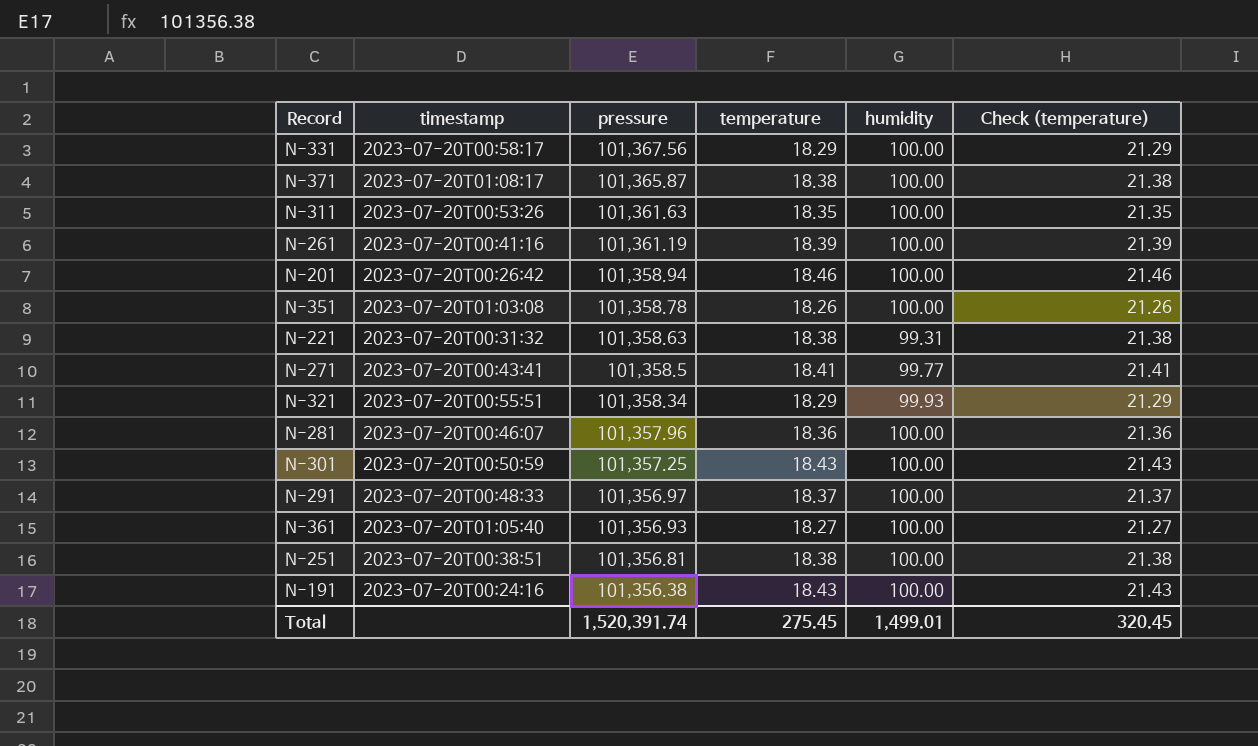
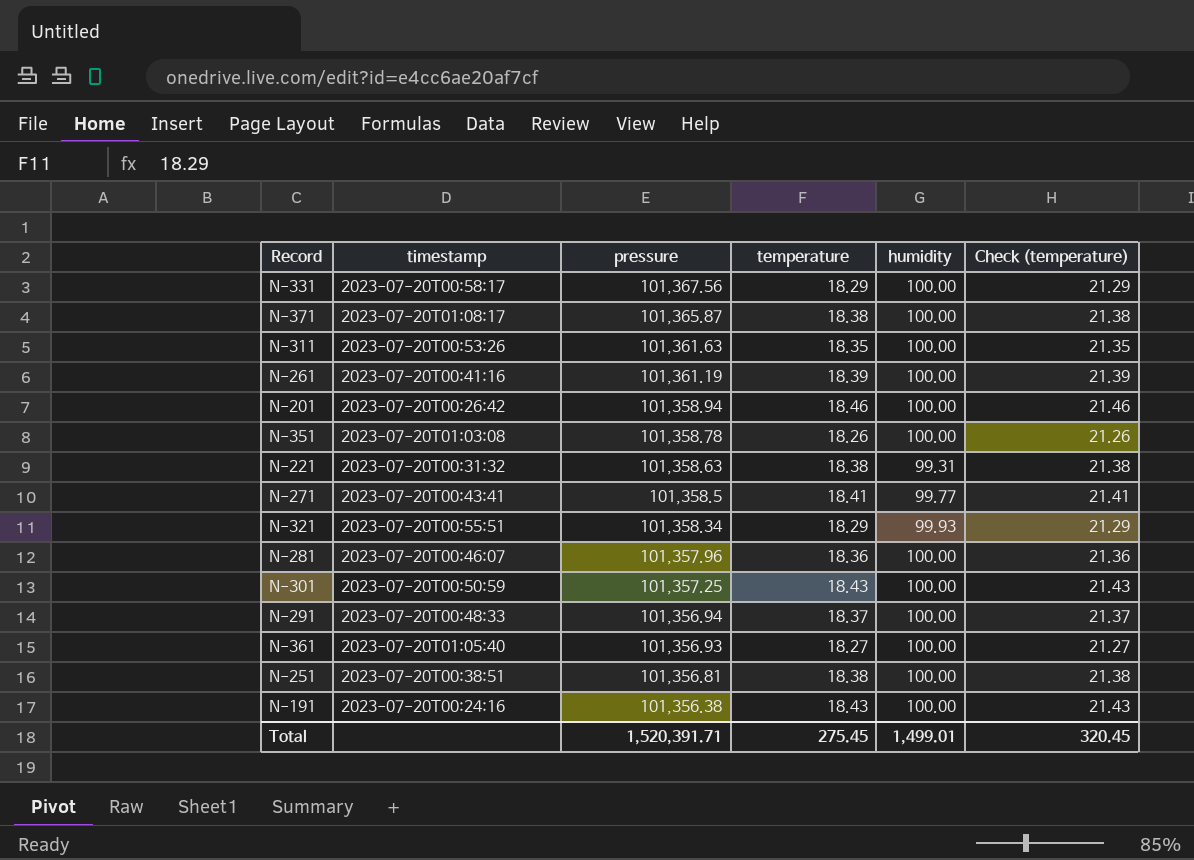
N-291 | pressure: 101,356.97 -> 101,356.94
Total | pressure: 1,520,391.74 -> 1,520,391.71

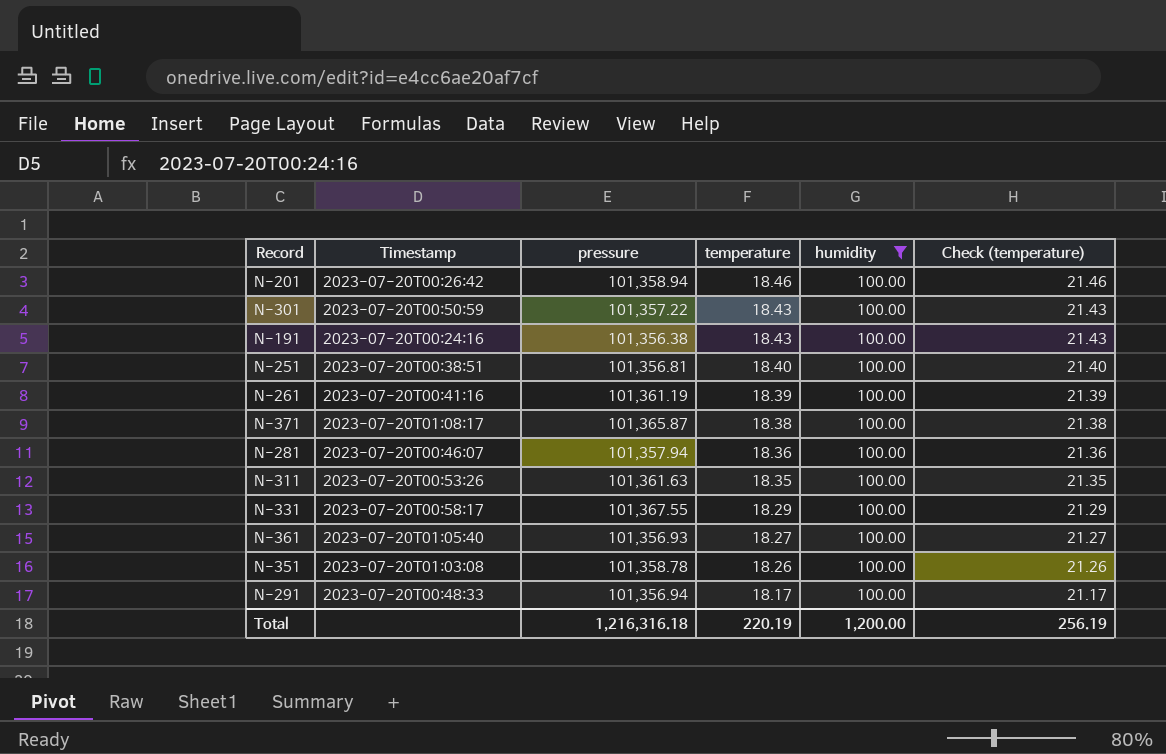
filter: none -> humidity = 100.00
row order: pressure descending -> temperature descending
column name: timestamp -> Timestamp
N-301 | pressure: 101,357.25 -> 101,357.22
N-251 | temperature: 18.38 -> 18.40
N-251 | Check (temperature): 21.38 -> 21.40
N-281 | pressure: 101,357.96 -> 101,357.94
N-331 | pressure: 101,367.56 -> 101,367.55
N-291 | temperature: 18.37 -> 18.17
N-291 | Check (temperature): 21.37 -> 21.17
Total | pressure: 1,520,391.71 -> 1,216,316.18
Total | temperature: 275.45 -> 220.19
Total | humidity: 1,499.01 -> 1,200.00
Total | Check (temperature): 320.45 -> 256.19

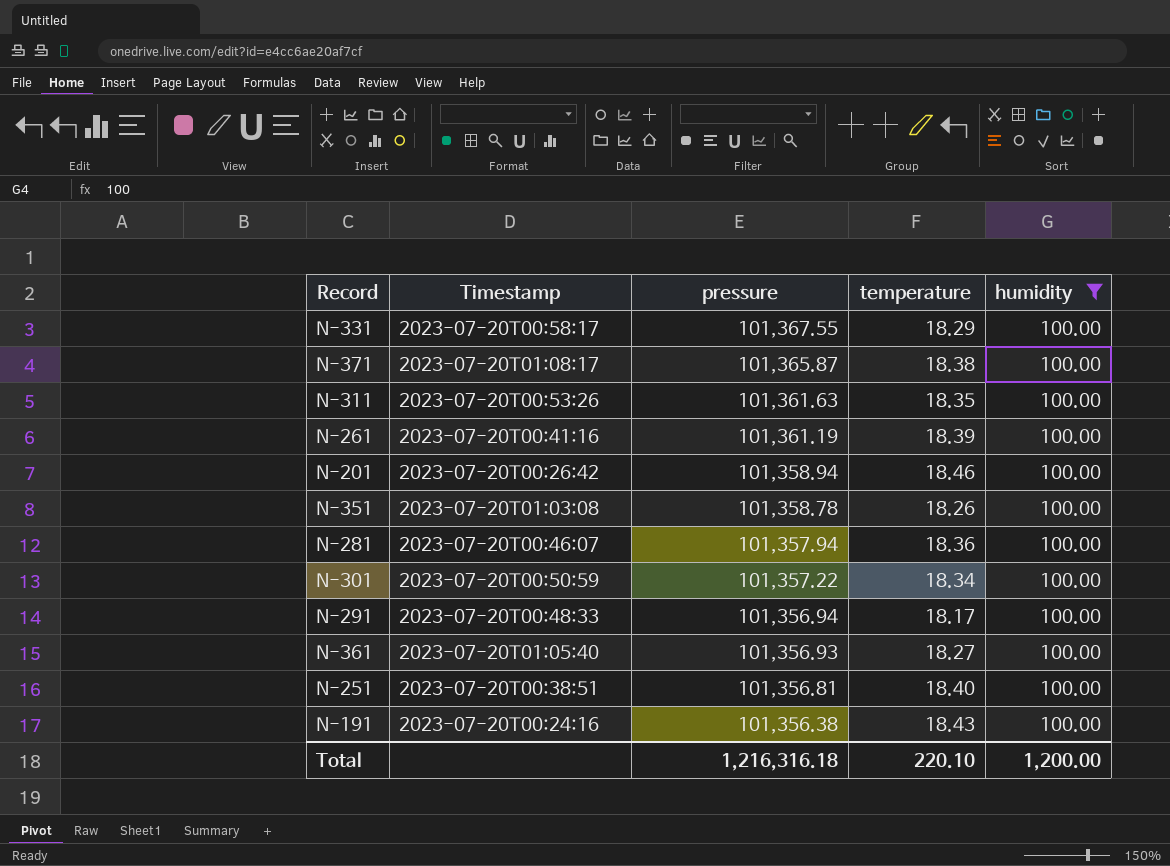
row order: temperature descending -> pressure descending
column Check (temperature) | formula: [temperature] + 3 -> none
N-301 | temperature: 18.43 -> 18.34
Total | temperature: 220.19 -> 220.10

